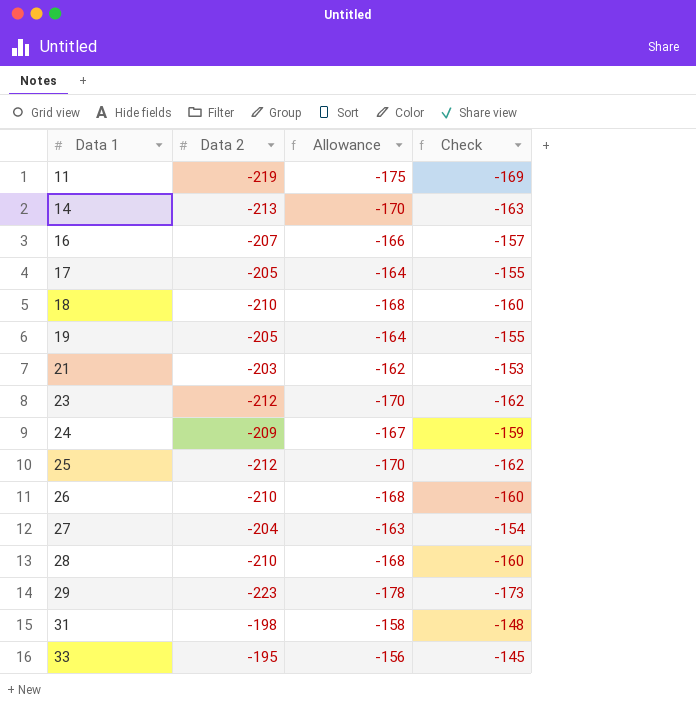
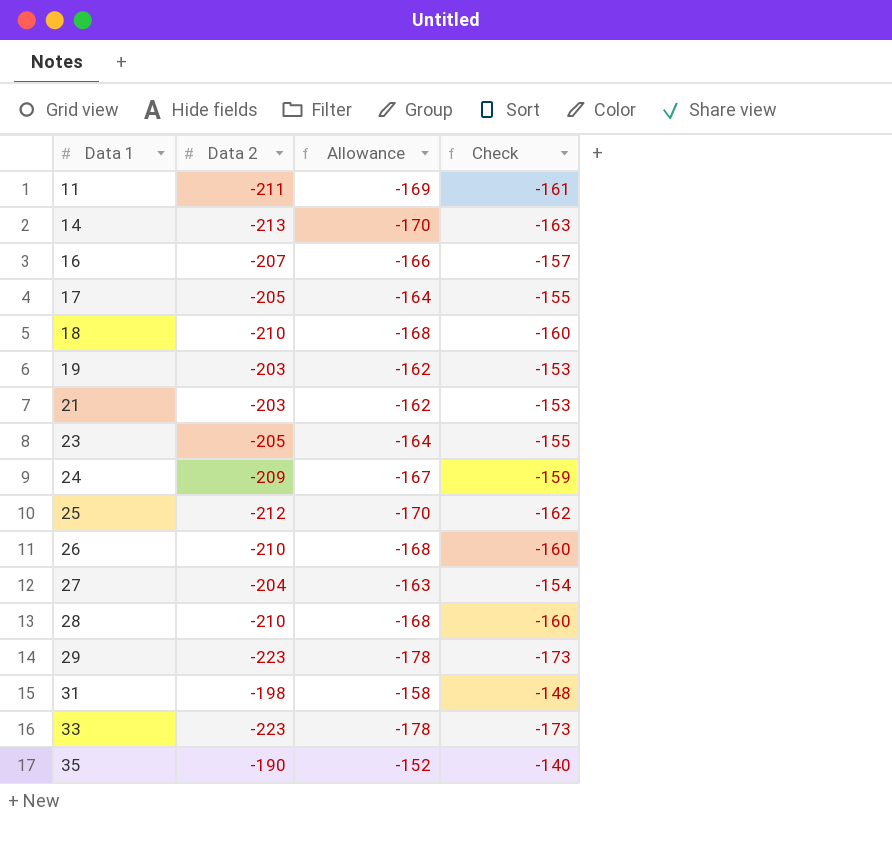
11 | Data 2: -219 -> -211
11 | Allowance: -175 -> -169
11 | Check: -169 -> -161
19 | Data 2: -205 -> -203
19 | Allowance: -164 -> -162
19 | Check: -155 -> -153
23 | Data 2: -212 -> -205
23 | Allowance: -170 -> -164
23 | Check: -162 -> -155
33 | Data 2: -195 -> -223
33 | Allowance: -156 -> -178
33 | Check: -145 -> -173
row 35: none -> -190 | -152 | -140

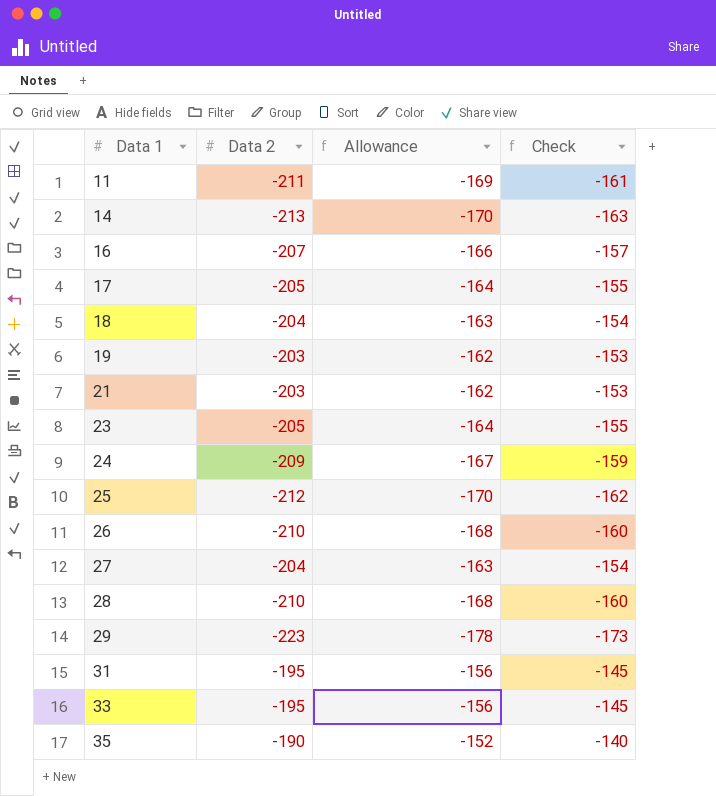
18 | Data 2: -210 -> -204
18 | Allowance: -168 -> -163
18 | Check: -160 -> -154
31 | Data 2: -198 -> -195
31 | Allowance: -158 -> -156
31 | Check: -148 -> -145
33 | Data 2: -223 -> -195
33 | Allowance: -178 -> -156
33 | Check: -173 -> -145

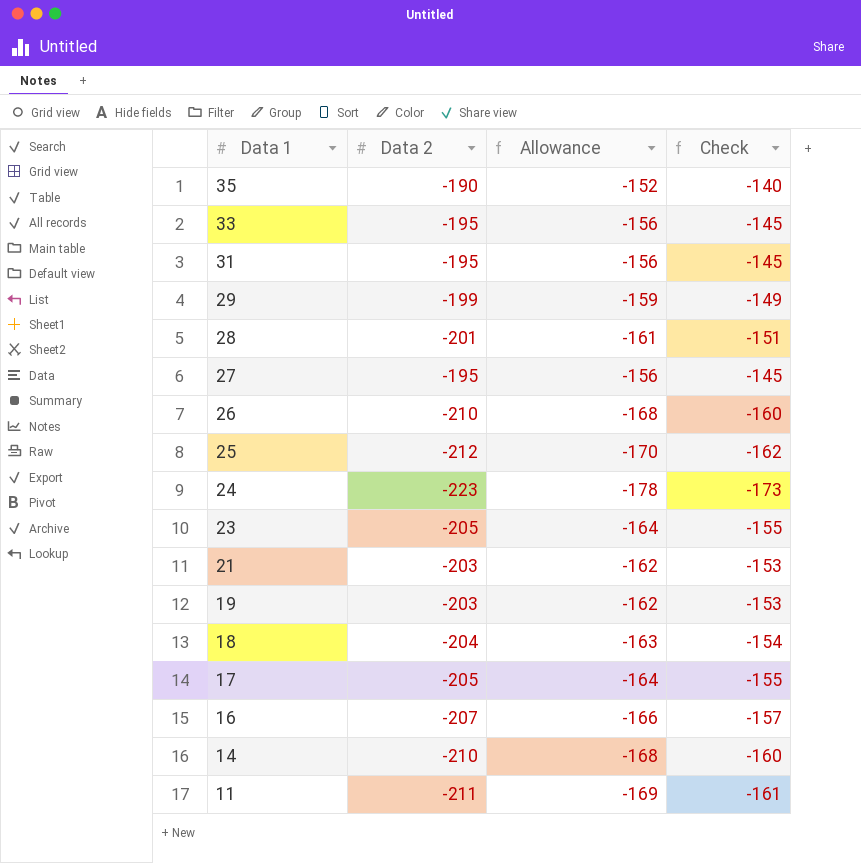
row order: Data 1 ascending -> Data 1 descending
29 | Data 2: -223 -> -199
29 | Allowance: -178 -> -159
29 | Check: -173 -> -149
28 | Data 2: -210 -> -201
28 | Allowance: -168 -> -161
28 | Check: -160 -> -151
27 | Data 2: -204 -> -195
27 | Allowance: -163 -> -156
27 | Check: -154 -> -145
24 | Data 2: -209 -> -223
24 | Allowance: -167 -> -178
24 | Check: -159 -> -173
14 | Data 2: -213 -> -210
14 | Allowance: -170 -> -168
14 | Check: -163 -> -160

